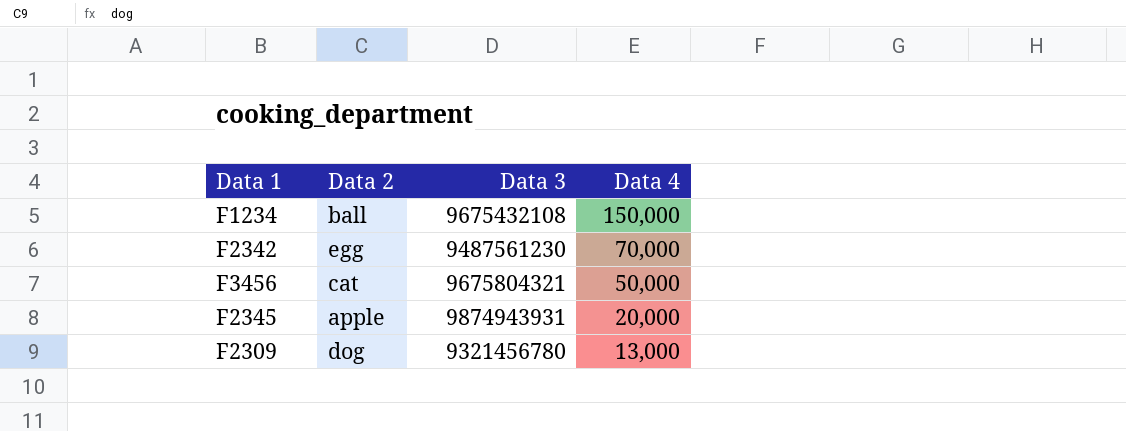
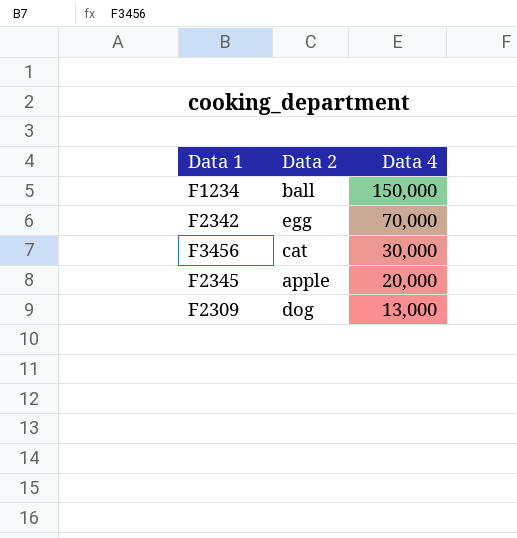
column Data 3 | position: 3 -> none
F3456 | Data 4: 50,000 -> 30,000

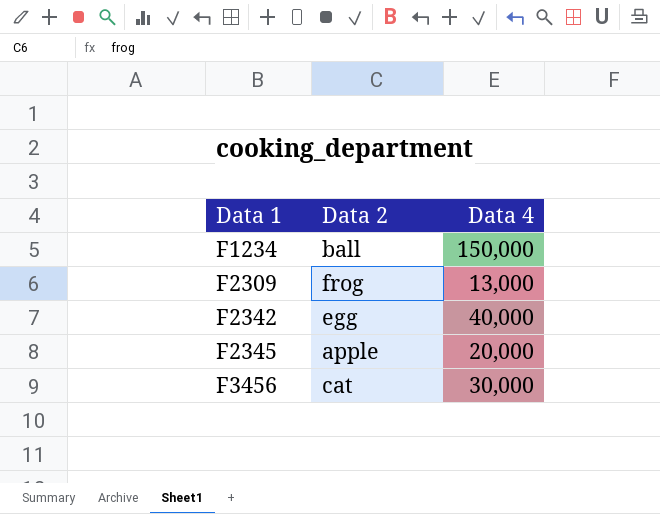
row order: Data 4 descending -> Data 1 ascending
F2309 | Data 2: dog -> frog
F2342 | Data 4: 70,000 -> 40,000

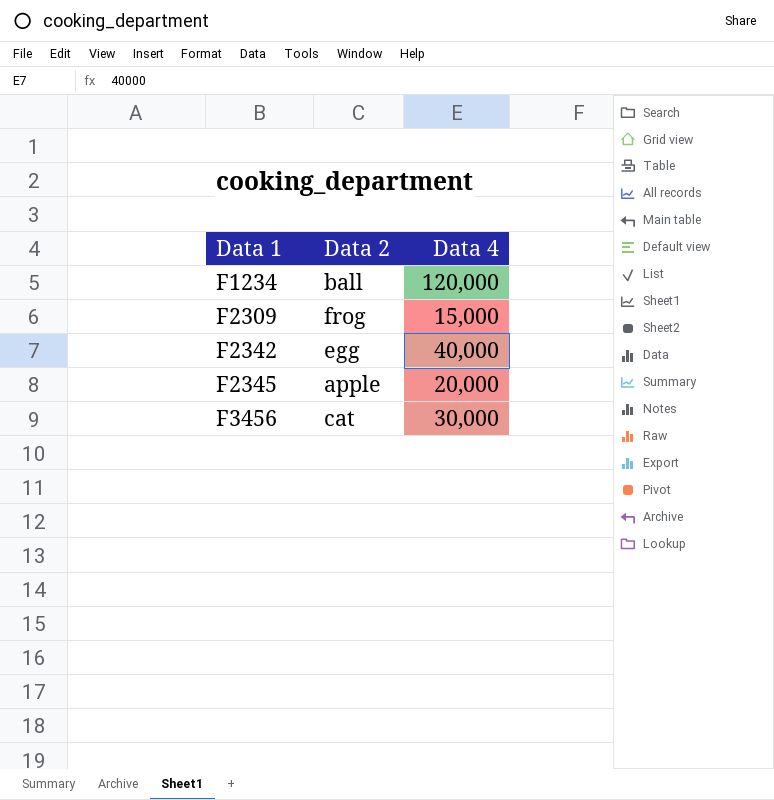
F1234 | Data 4: 150,000 -> 120,000
F2309 | Data 4: 13,000 -> 15,000

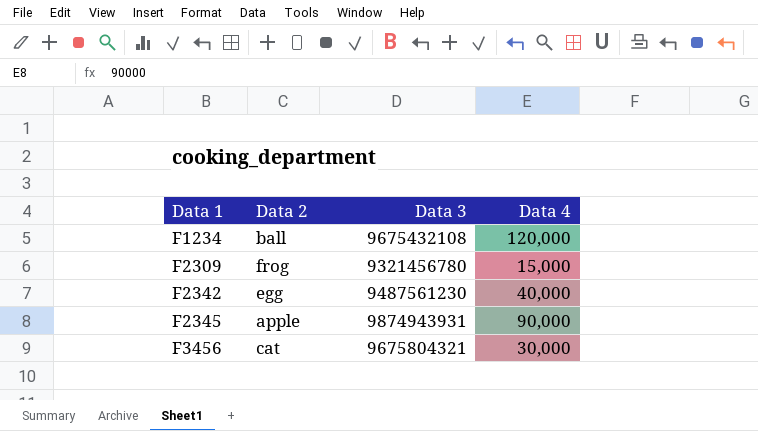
column Data 3 | position: none -> 3
F2345 | Data 4: 20,000 -> 90,000

